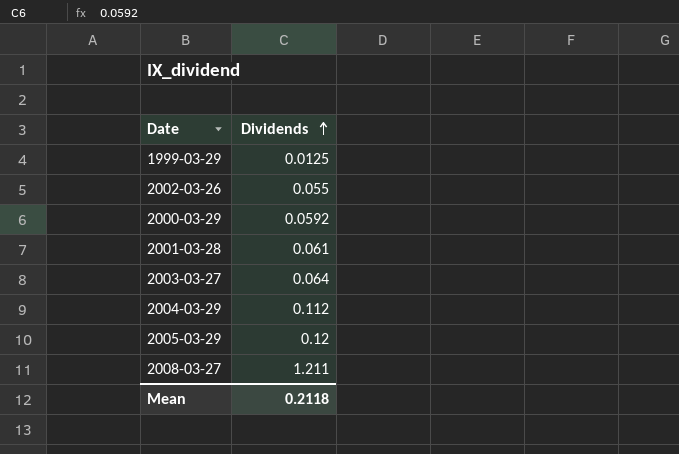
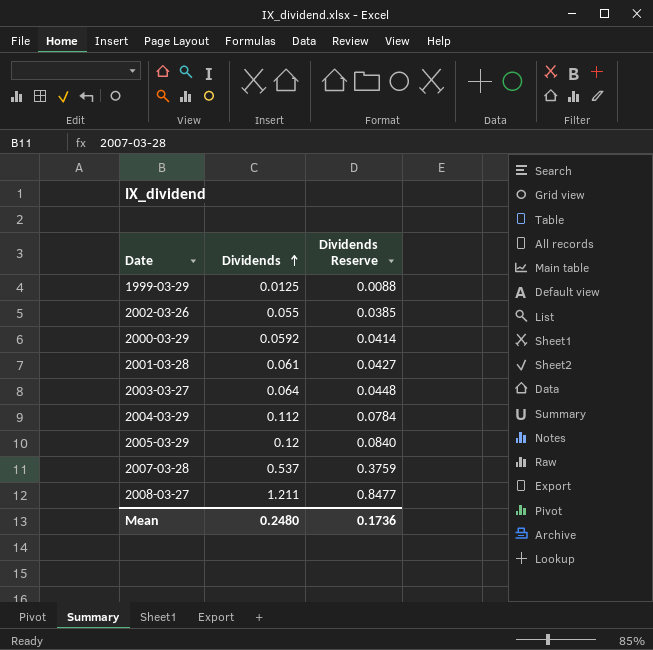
column Dividends Reserve | formula: none -> [Dividends] * 0.7
row 2007-03-28: none -> 0.537 | 0.3759
Mean | Dividends: 0.2118 -> 0.2480

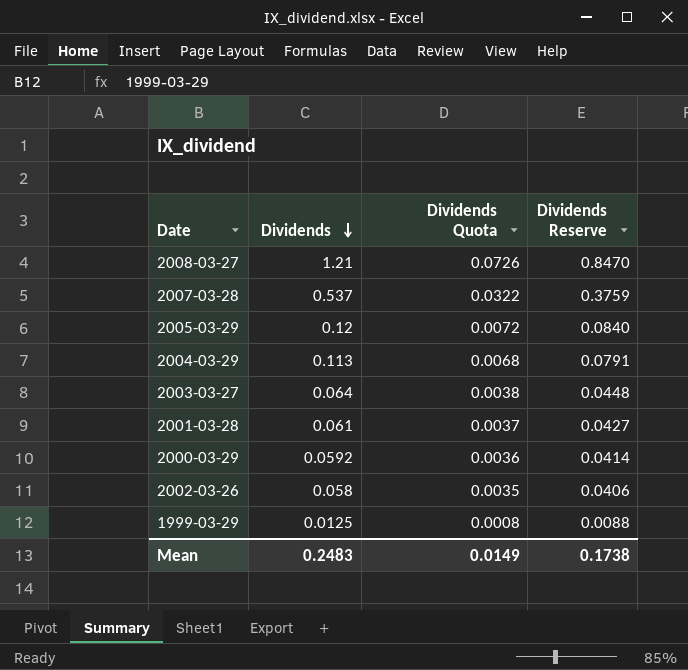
row order: Dividends ascending -> Dividends descending
column Dividends Quota | formula: none -> [Dividends] * 0.06
2008-03-27 | Dividends: 1.211 -> 1.21
2008-03-27 | Dividends Reserve: 0.8477 -> 0.8470
2004-03-29 | Dividends: 0.112 -> 0.113
2004-03-29 | Dividends Reserve: 0.0784 -> 0.0791
2002-03-26 | Dividends: 0.055 -> 0.058
2002-03-26 | Dividends Reserve: 0.0385 -> 0.0406
Mean | Dividends: 0.2480 -> 0.2483
Mean | Dividends Reserve: 0.1736 -> 0.1738

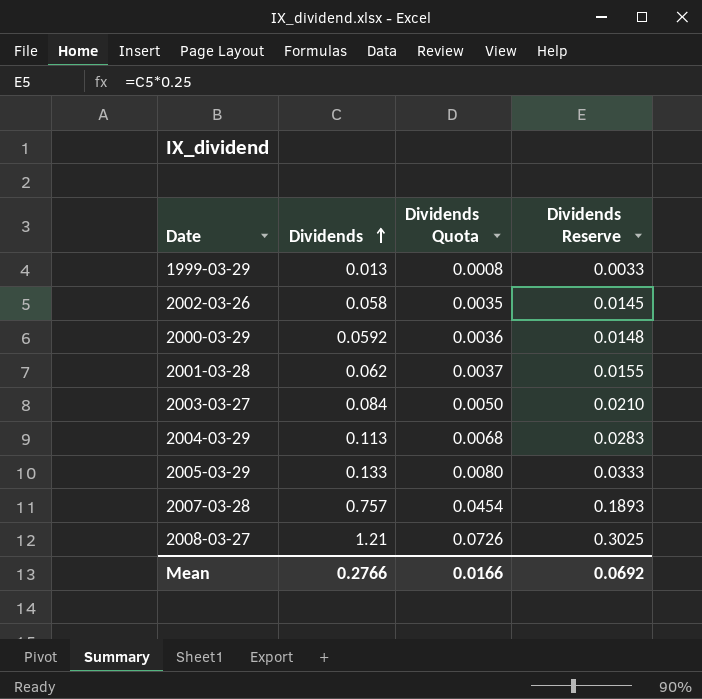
row order: Dividends descending -> Dividends ascending
column Dividends Reserve | formula: [Dividends] * 0.7 -> [Dividends] * 0.25
1999-03-29 | Dividends: 0.0125 -> 0.013
2001-03-28 | Dividends: 0.061 -> 0.062
2003-03-27 | Dividends: 0.064 -> 0.084
2003-03-27 | Dividends Quota: 0.0038 -> 0.0050
2005-03-29 | Dividends: 0.12 -> 0.133
2005-03-29 | Dividends Quota: 0.0072 -> 0.0080
2007-03-28 | Dividends: 0.537 -> 0.757
2007-03-28 | Dividends Quota: 0.0322 -> 0.0454
Mean | Dividends: 0.2483 -> 0.2766
Mean | Dividends Quota: 0.0149 -> 0.0166
Mean | Dividends Reserve: 0.1738 -> 0.0692

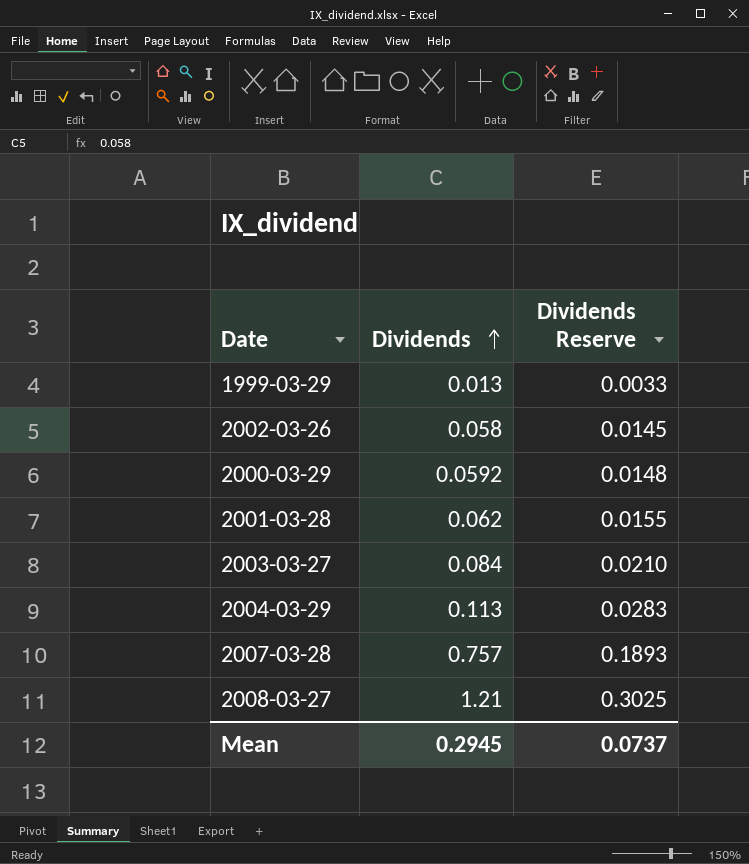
column Dividends Quota | formula: [Dividends] * 0.06 -> none
row 2005-03-29: 0.133 | 0.0080 | 0.0333 -> none
Mean | Dividends: 0.2766 -> 0.2945
Mean | Dividends Reserve: 0.0692 -> 0.0737

